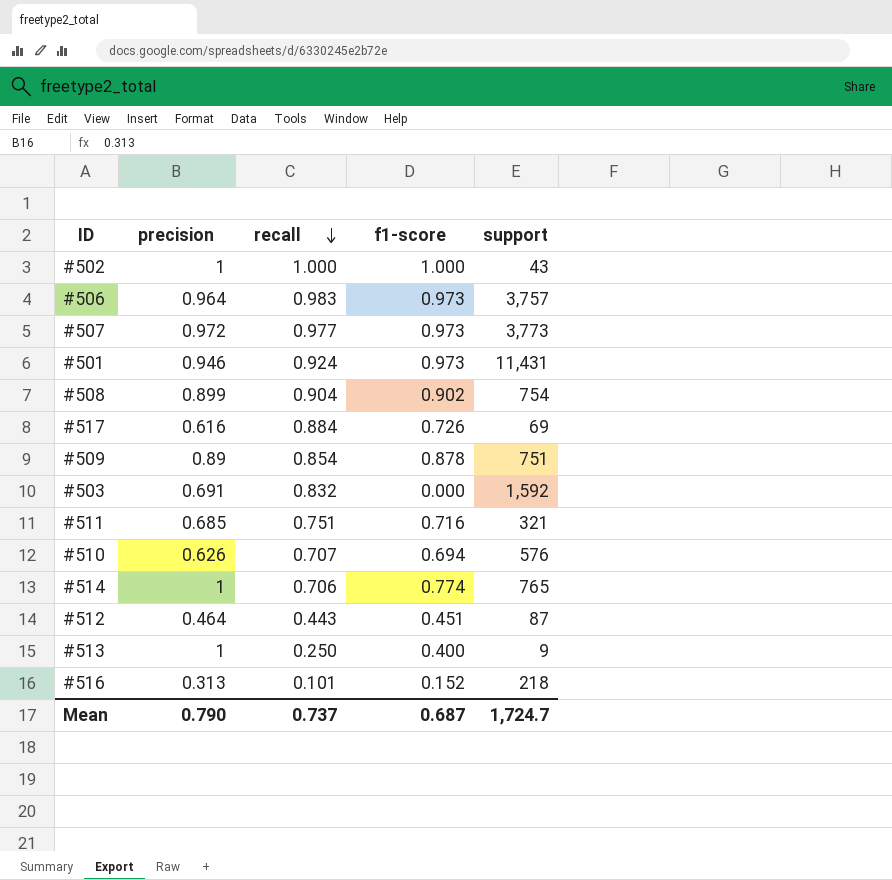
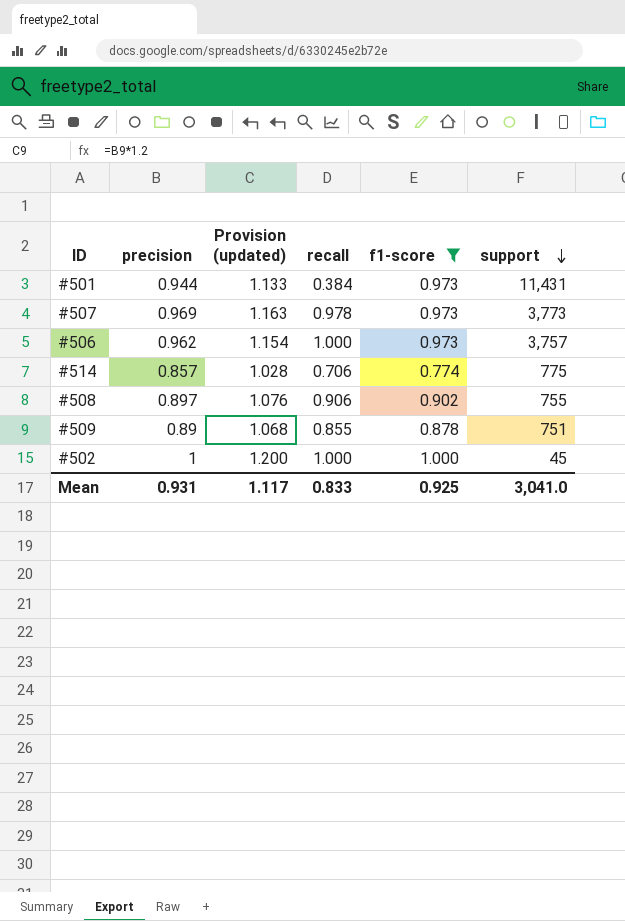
filter: none -> f1-score >= 0.774
row order: recall descending -> support descending
column Provision (updated) | formula: none -> [precision] * 1.2
#501 | precision: 0.946 -> 0.944
#501 | recall: 0.924 -> 0.384
#507 | precision: 0.972 -> 0.969
#507 | recall: 0.977 -> 0.978
#506 | precision: 0.964 -> 0.962
#506 | recall: 0.983 -> 1.000
#514 | precision: 1 -> 0.857
#514 | support: 765 -> 775
#508 | precision: 0.899 -> 0.897
#508 | recall: 0.904 -> 0.906
#508 | support: 754 -> 755
#509 | recall: 0.854 -> 0.855
#502 | support: 43 -> 45
Mean | precision: 0.790 -> 0.931
Mean | recall: 0.737 -> 0.833
Mean | f1-score: 0.687 -> 0.925
Mean | support: 1,724.7 -> 3,041.0

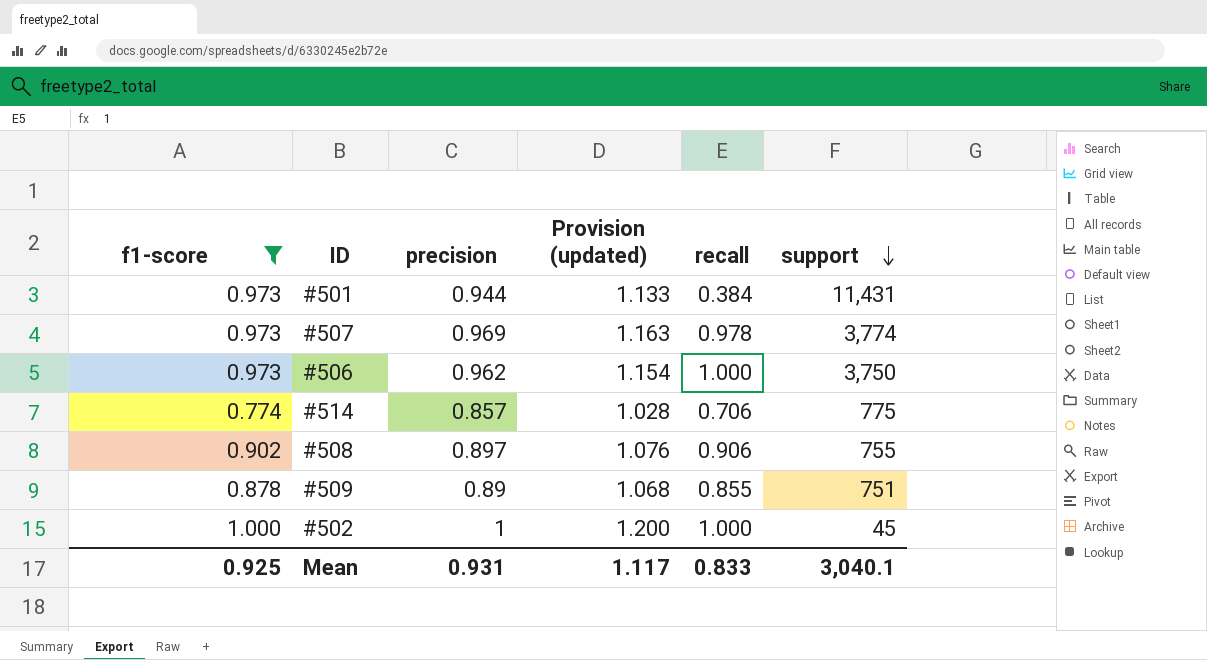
column f1-score | position: 5 -> 1
#507 | support: 3,773 -> 3,774
#506 | support: 3,757 -> 3,750
Mean | support: 3,041.0 -> 3,040.1

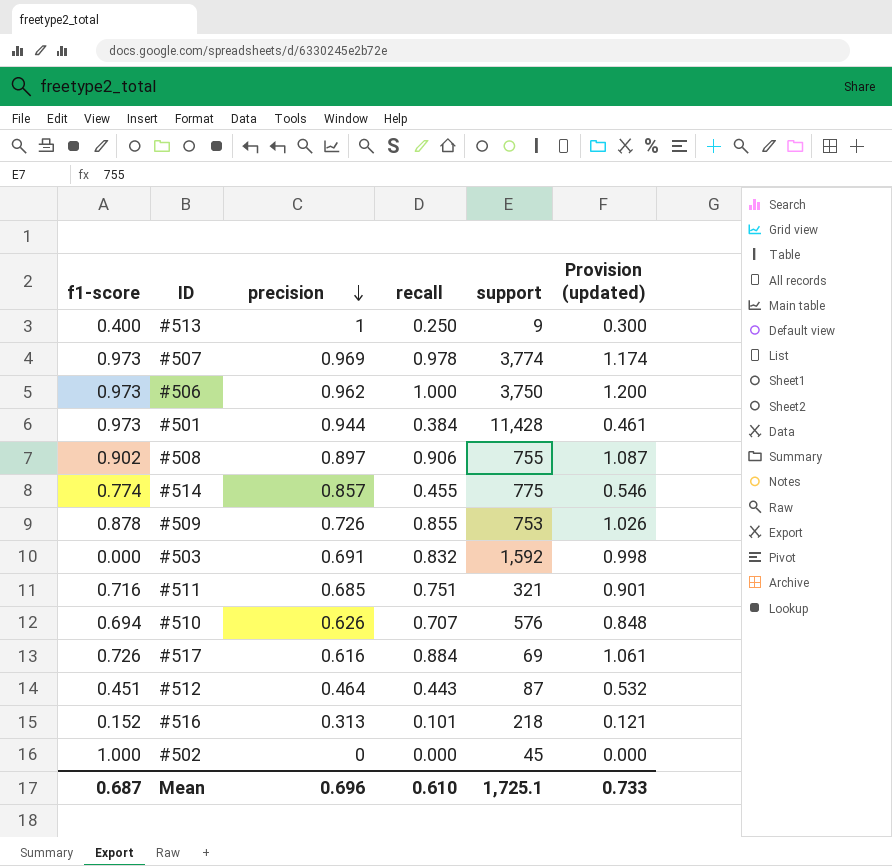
filter: f1-score >= 0.774 -> none
row order: support descending -> precision descending
column Provision (updated) | formula: [precision] * 1.2 -> [recall] * 1.2
column Provision (updated) | position: 4 -> 6
#501 | support: 11,431 -> 11,428
#514 | recall: 0.706 -> 0.455
#509 | precision: 0.89 -> 0.726
#509 | support: 751 -> 753
#502 | precision: 1 -> 0
#502 | recall: 1.000 -> 0.000
Mean | f1-score: 0.925 -> 0.687
Mean | precision: 0.931 -> 0.696
Mean | recall: 0.833 -> 0.610
Mean | support: 3,040.1 -> 1,725.1
Mean | Provision (updated): 1.117 -> 0.733

